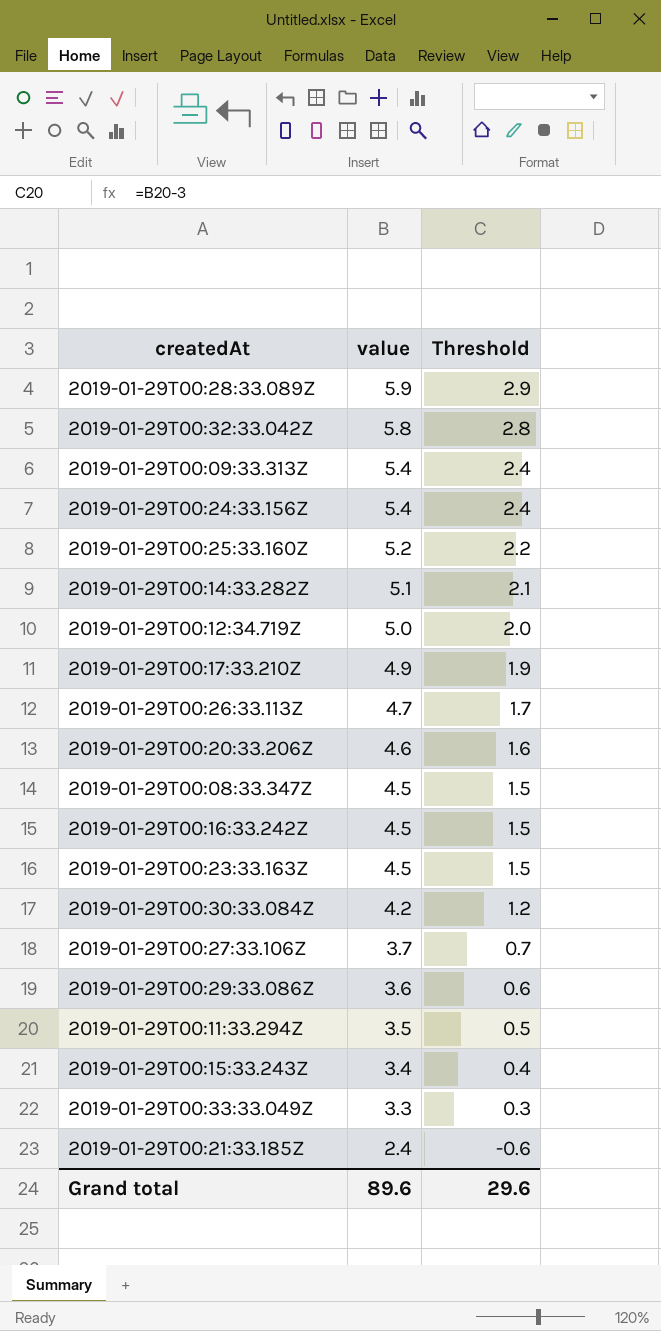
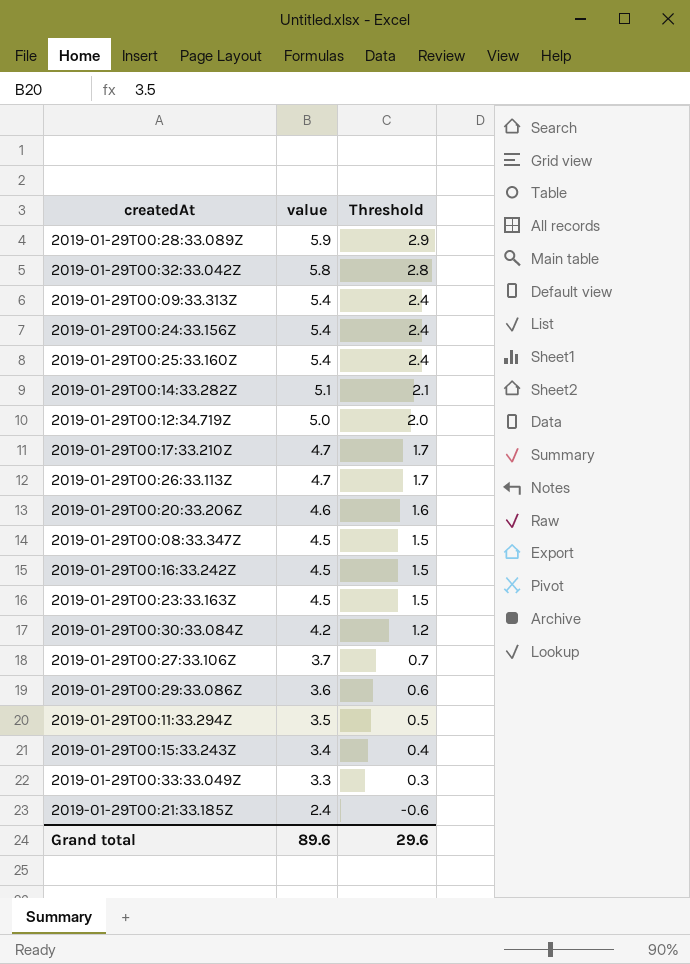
2019-01-29T00:25:33.160Z | value: 5.2 -> 5.4
2019-01-29T00:25:33.160Z | Threshold: 2.2 -> 2.4
2019-01-29T00:17:33.210Z | value: 4.9 -> 4.7
2019-01-29T00:17:33.210Z | Threshold: 1.9 -> 1.7

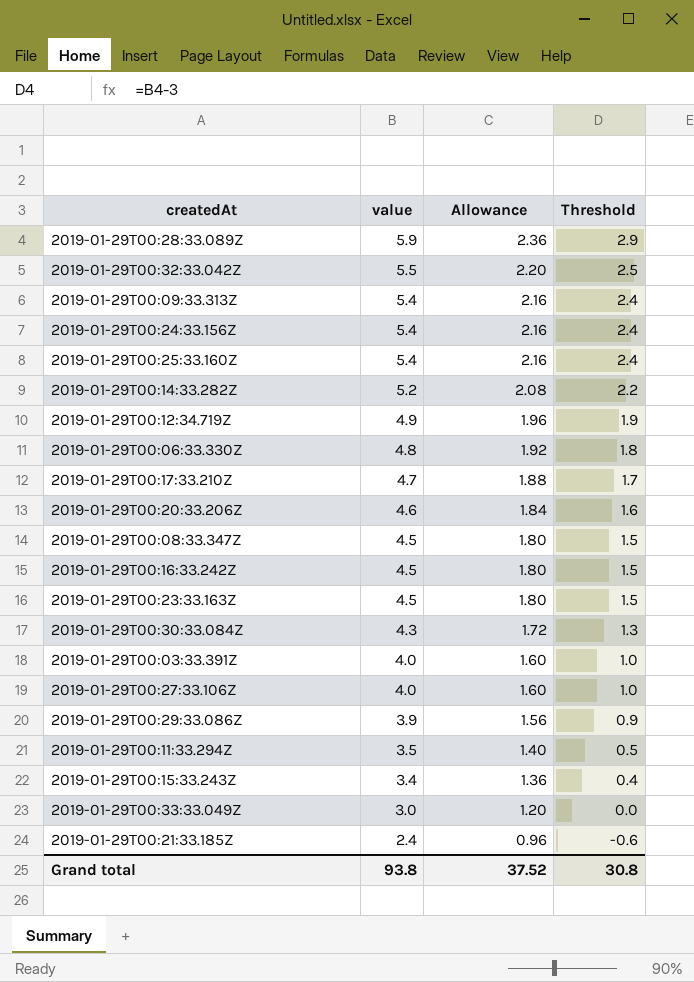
column Allowance | formula: none -> [value] * 0.4
row 2019-01-29T00:26:33.113Z: 4.7 | 1.7 -> none
2019-01-29T00:32:33.042Z | value: 5.8 -> 5.5
2019-01-29T00:32:33.042Z | Threshold: 2.8 -> 2.5
2019-01-29T00:14:33.282Z | value: 5.1 -> 5.2
2019-01-29T00:14:33.282Z | Threshold: 2.1 -> 2.2
2019-01-29T00:12:34.719Z | value: 5.0 -> 4.9
2019-01-29T00:12:34.719Z | Threshold: 2.0 -> 1.9
row 2019-01-29T00:06:33.330Z: none -> 4.8 | 1.92 | 1.8
2019-01-29T00:30:33.084Z | value: 4.2 -> 4.3
2019-01-29T00:30:33.084Z | Threshold: 1.2 -> 1.3
row 2019-01-29T00:03:33.391Z: none -> 4.0 | 1.60 | 1.0
2019-01-29T00:27:33.106Z | value: 3.7 -> 4.0
2019-01-29T00:27:33.106Z | Threshold: 0.7 -> 1.0
2019-01-29T00:29:33.086Z | value: 3.6 -> 3.9
2019-01-29T00:29:33.086Z | Threshold: 0.6 -> 0.9
2019-01-29T00:33:33.049Z | value: 3.3 -> 3.0
2019-01-29T00:33:33.049Z | Threshold: 0.3 -> 0.0
Grand total | value: 89.6 -> 93.8
Grand total | Threshold: 29.6 -> 30.8

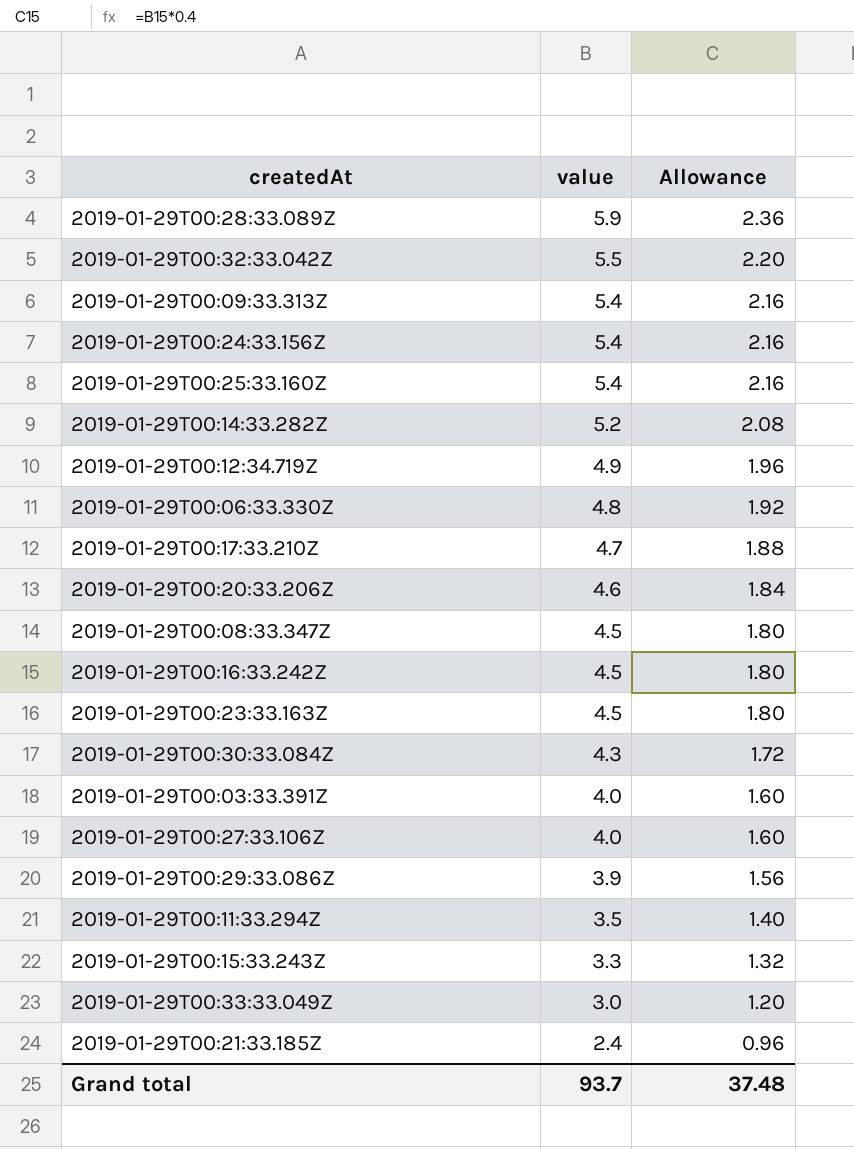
column Threshold | formula: [value] - 3 -> none
2019-01-29T00:15:33.243Z | value: 3.4 -> 3.3
2019-01-29T00:15:33.243Z | Allowance: 1.36 -> 1.32
Grand total | value: 93.8 -> 93.7
Grand total | Allowance: 37.52 -> 37.48

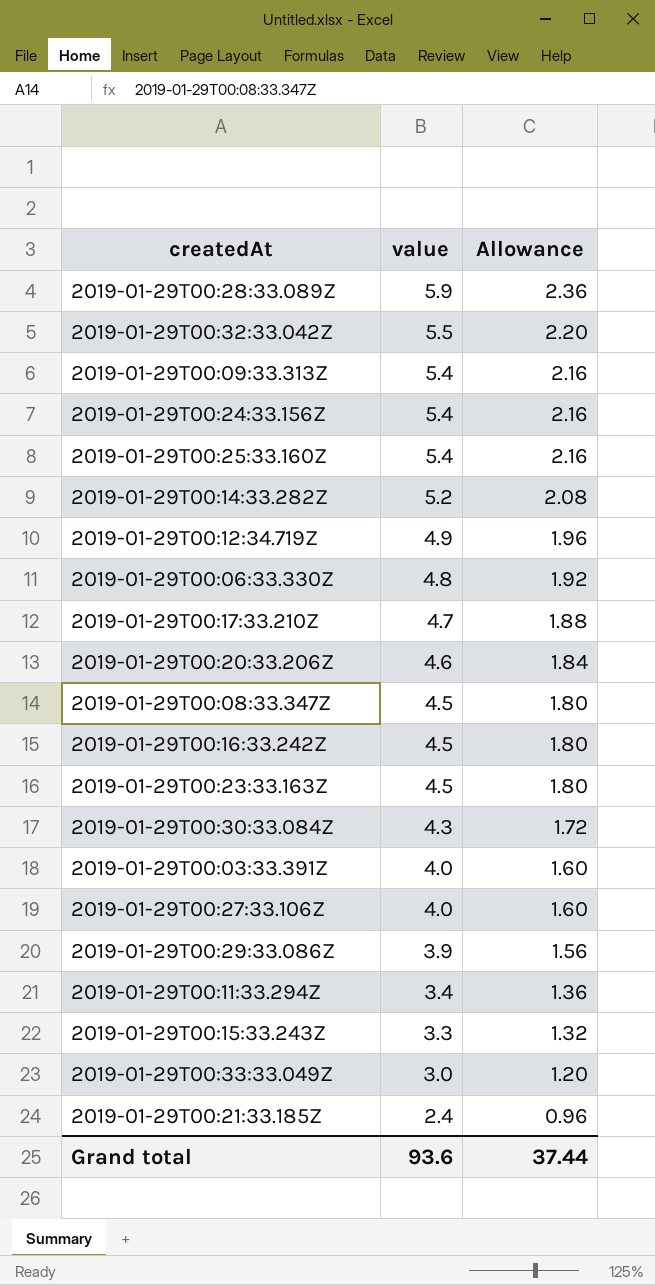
2019-01-29T00:11:33.294Z | value: 3.5 -> 3.4
2019-01-29T00:11:33.294Z | Allowance: 1.40 -> 1.36
Grand total | value: 93.7 -> 93.6
Grand total | Allowance: 37.48 -> 37.44

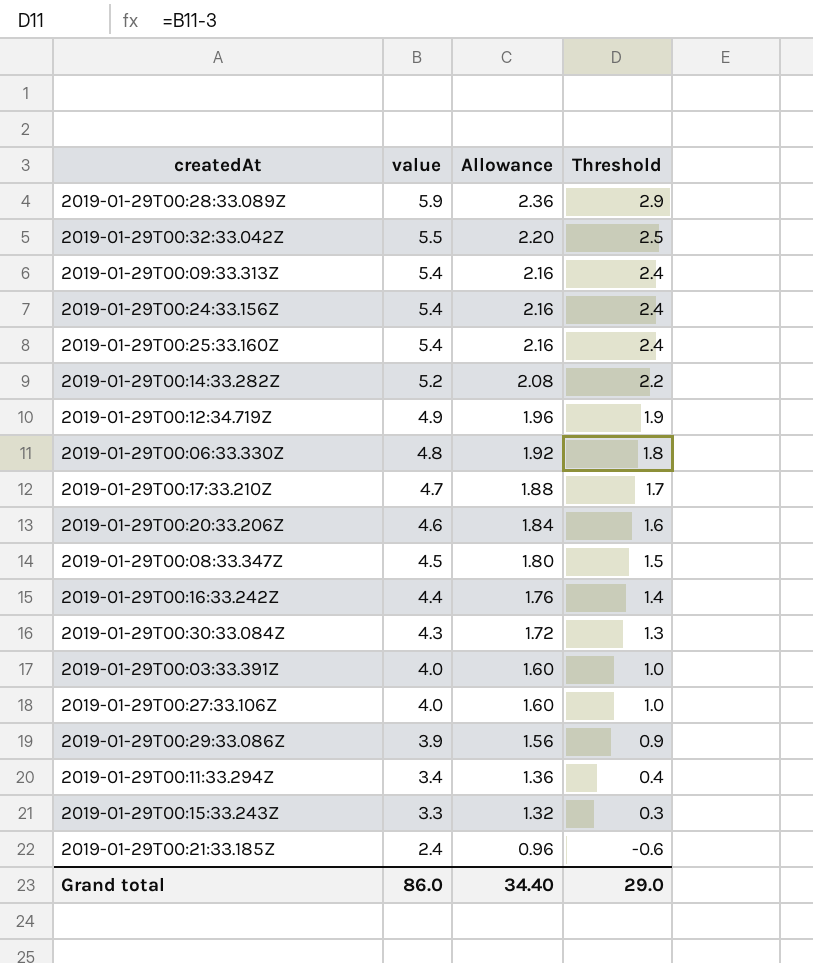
column Threshold | formula: none -> [value] - 3
row 2019-01-29T00:23:33.163Z: 4.5 | 1.80 -> none
row 2019-01-29T00:33:33.049Z: 3.0 | 1.20 -> none
2019-01-29T00:16:33.242Z | value: 4.5 -> 4.4
2019-01-29T00:16:33.242Z | Allowance: 1.80 -> 1.76
Grand total | value: 93.6 -> 86.0
Grand total | Allowance: 37.44 -> 34.40

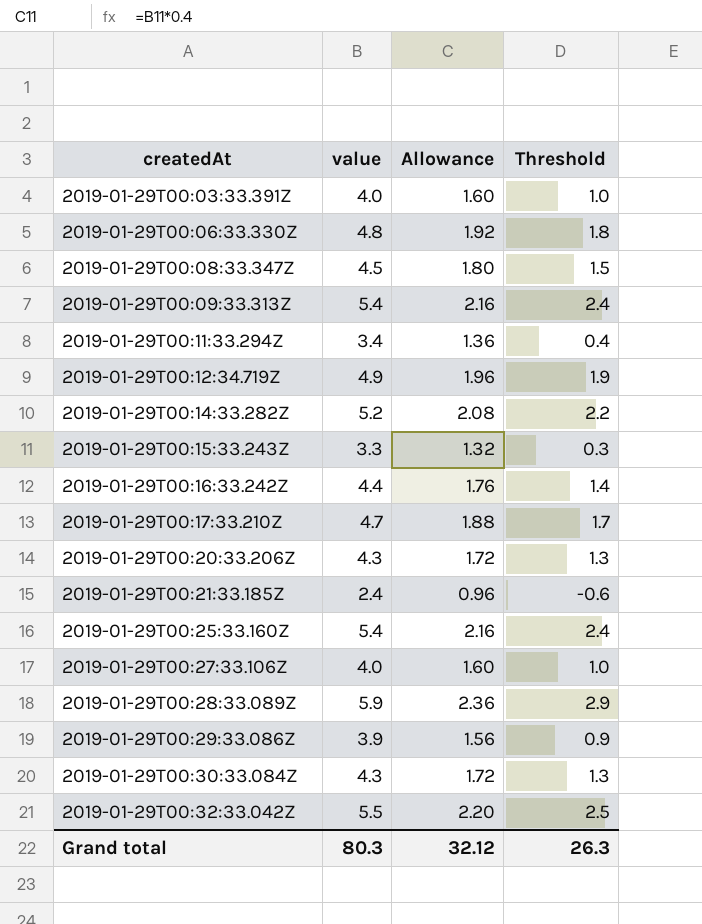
row order: value descending -> createdAt ascending
row 2019-01-29T00:24:33.156Z: 5.4 | 2.16 | 2.4 -> none
2019-01-29T00:20:33.206Z | value: 4.6 -> 4.3
2019-01-29T00:20:33.206Z | Allowance: 1.84 -> 1.72
2019-01-29T00:20:33.206Z | Threshold: 1.6 -> 1.3
Grand total | value: 86.0 -> 80.3
Grand total | Allowance: 34.40 -> 32.12
Grand total | Threshold: 29.0 -> 26.3

